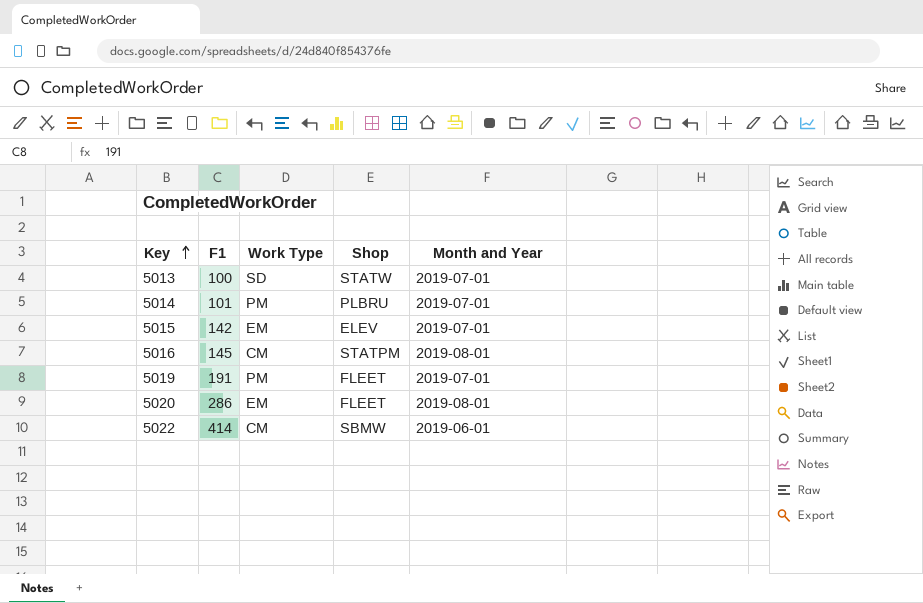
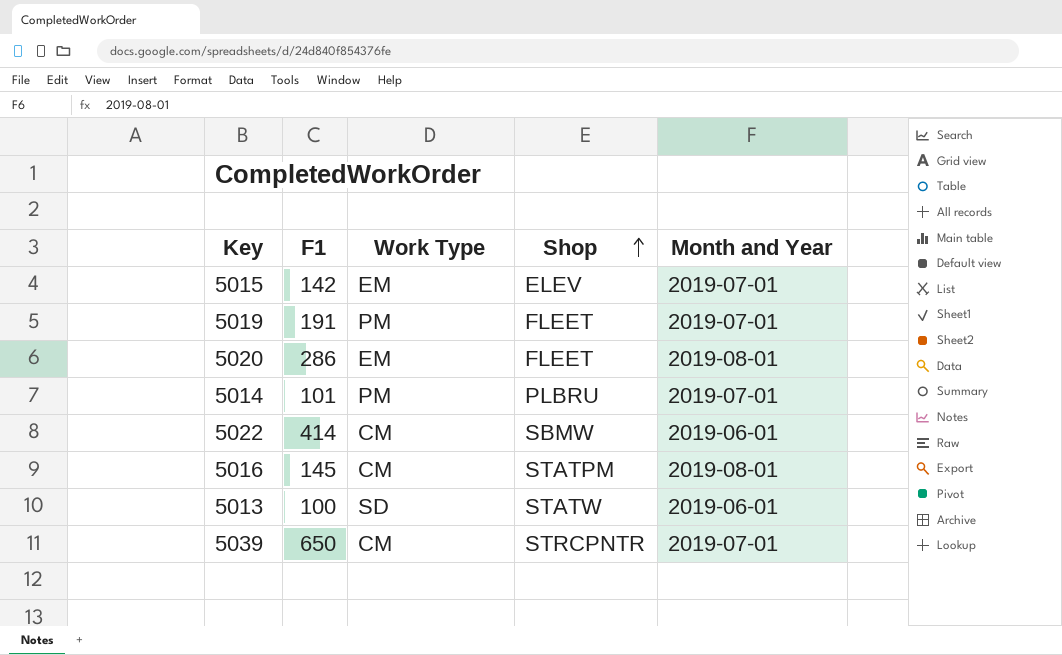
row order: Key ascending -> Shop ascending
5013 | Month and Year: 2019-07-01 -> 2019-06-01
row 5039: none -> 650 | CM | STRCPNTR | 2019-07-01

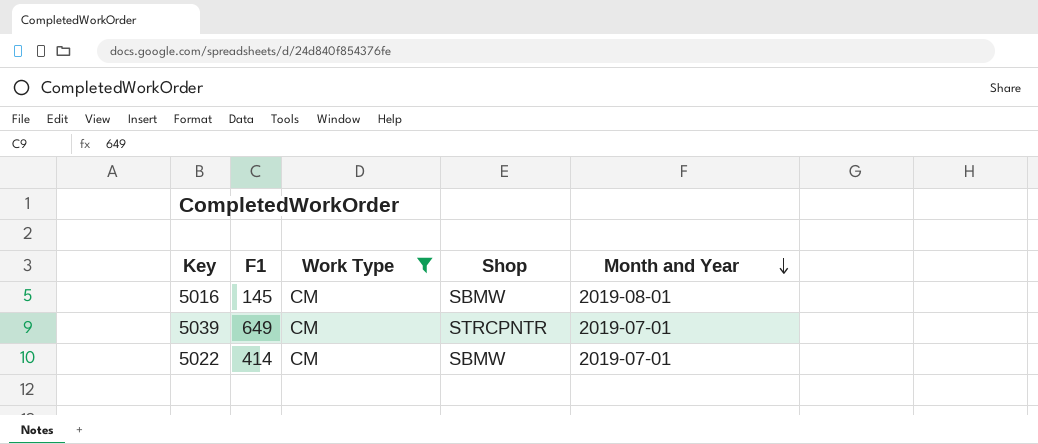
filter: none -> Work Type = CM
row order: Shop ascending -> Month and Year descending
5016 | Shop: STATPM -> SBMW
5039 | F1: 650 -> 649
5022 | Month and Year: 2019-06-01 -> 2019-07-01

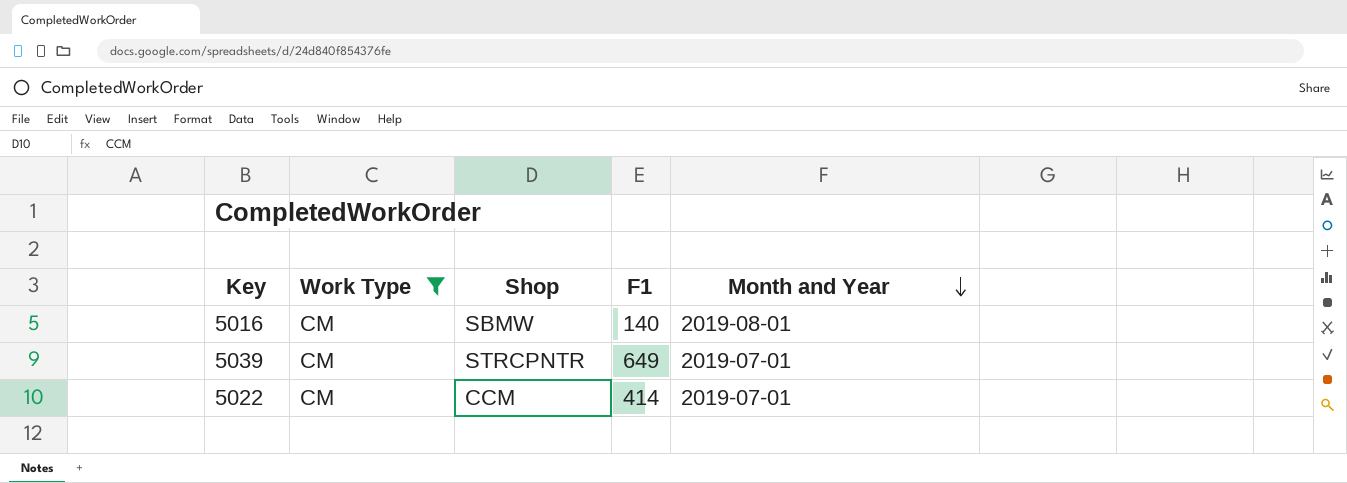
column F1 | position: 2 -> 4
5016 | F1: 145 -> 140
5022 | Shop: SBMW -> CCM

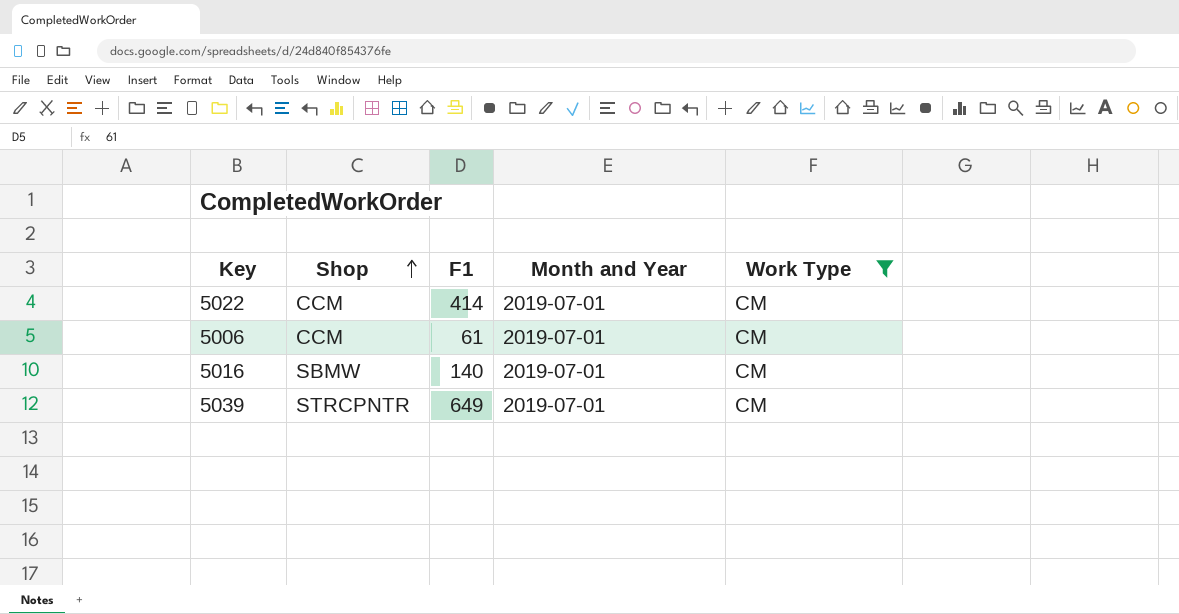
row order: Month and Year descending -> Shop ascending
column Work Type | position: 2 -> 5
row 5006: none -> CCM | 61 | 2019-07-01 | CM
5016 | Month and Year: 2019-08-01 -> 2019-07-01

